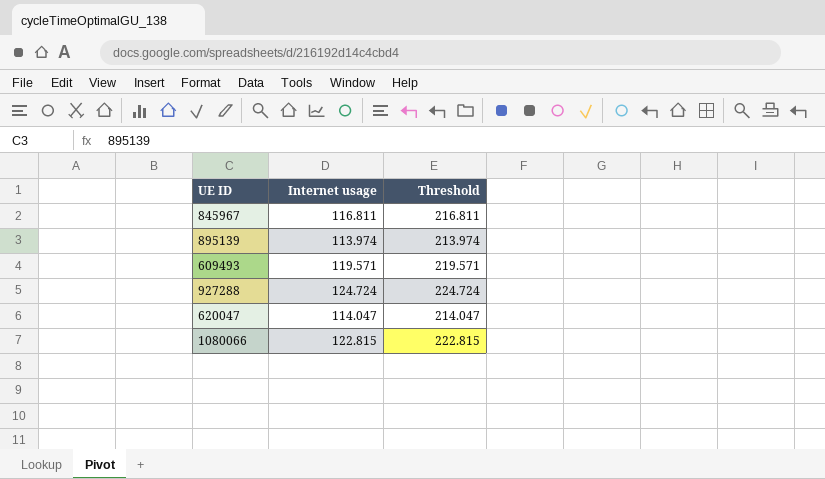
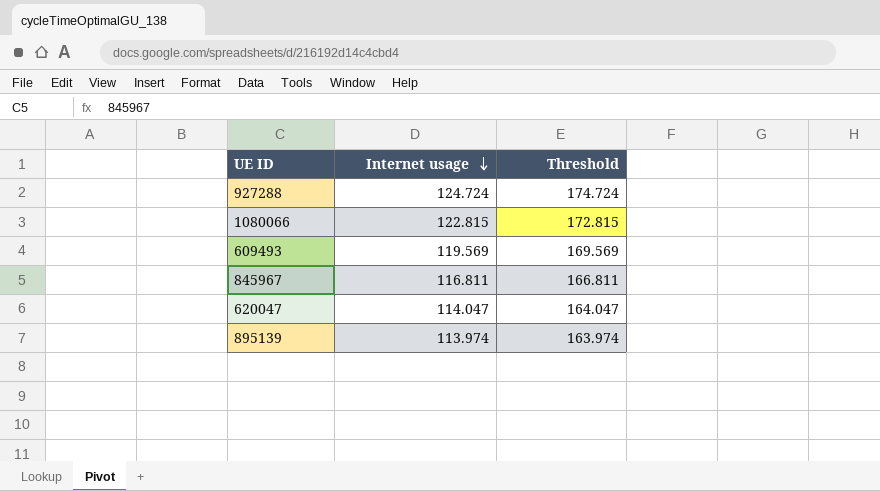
row order: none -> Internet usage descending
column Threshold | formula: [Internet usage] + 100 -> [Internet usage] + 50
609493 | Internet usage: 119.571 -> 119.569

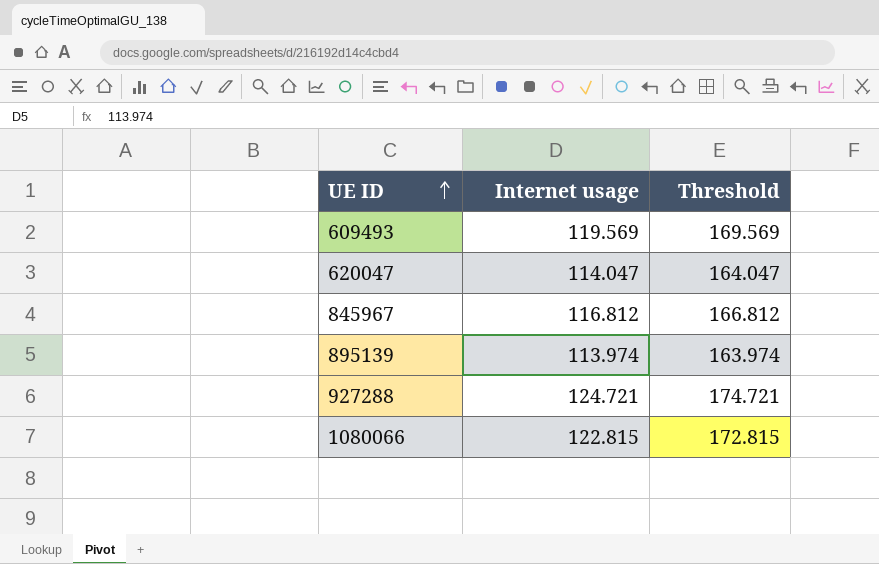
row order: Internet usage descending -> UE ID ascending
845967 | Internet usage: 116.811 -> 116.812
845967 | Threshold: 166.811 -> 166.812
927288 | Internet usage: 124.724 -> 124.721
927288 | Threshold: 174.724 -> 174.721

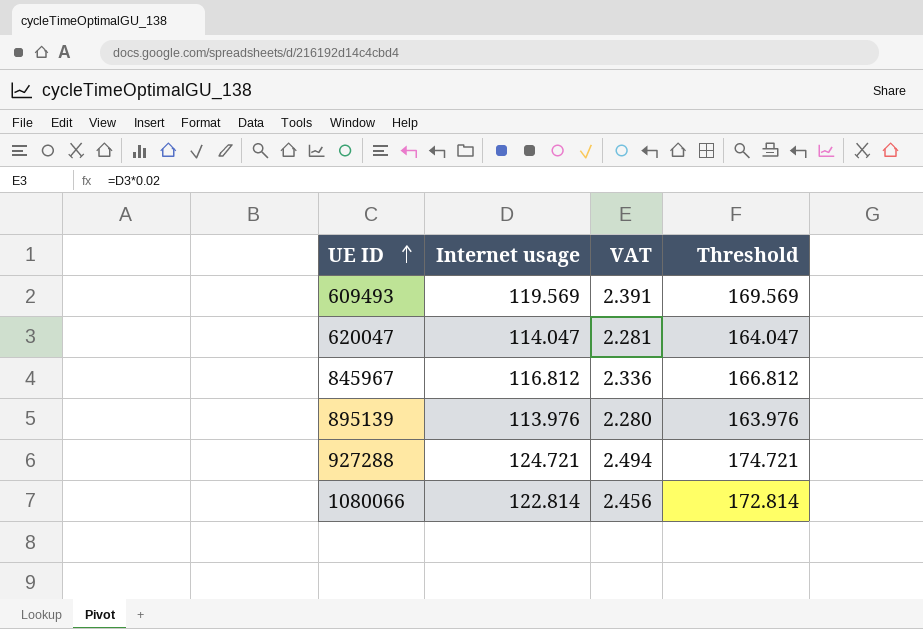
column VAT | formula: none -> [Internet usage] * 0.02
895139 | Internet usage: 113.974 -> 113.976
895139 | Threshold: 163.974 -> 163.976
1080066 | Internet usage: 122.815 -> 122.814
1080066 | Threshold: 172.815 -> 172.814

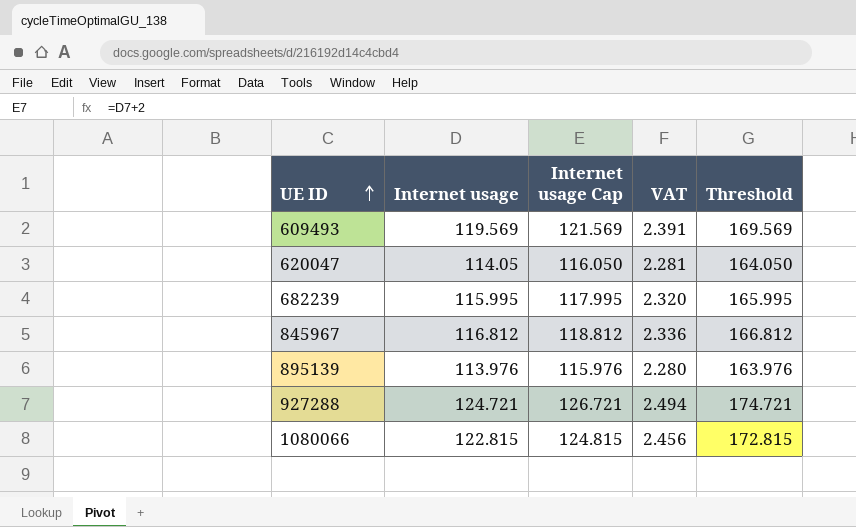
column Internet usage Cap | formula: none -> [Internet usage] + 2
620047 | Internet usage: 114.047 -> 114.05
620047 | Threshold: 164.047 -> 164.050
row 682239: none -> 115.995 | 117.995 | 2.320 | 165.995
1080066 | Internet usage: 122.814 -> 122.815
1080066 | Threshold: 172.814 -> 172.815

